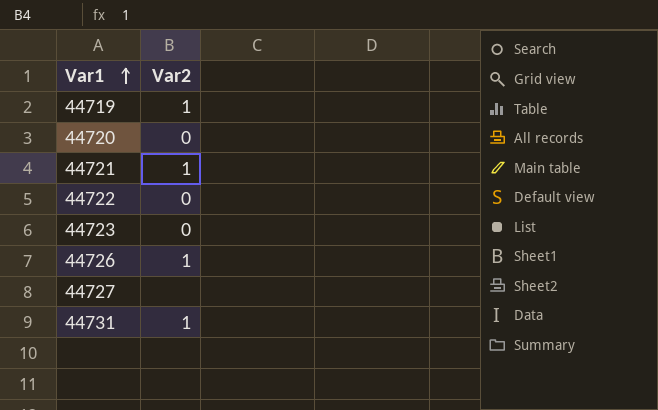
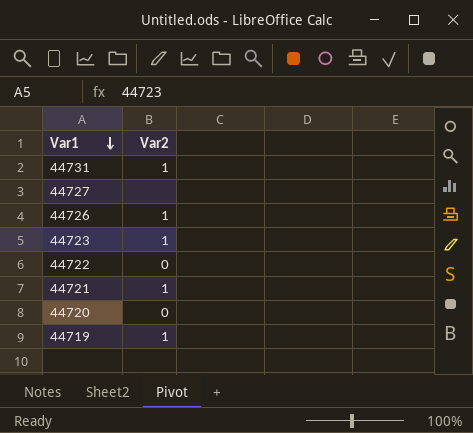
row order: Var1 ascending -> Var1 descending
44723 | Var2: 0 -> 1

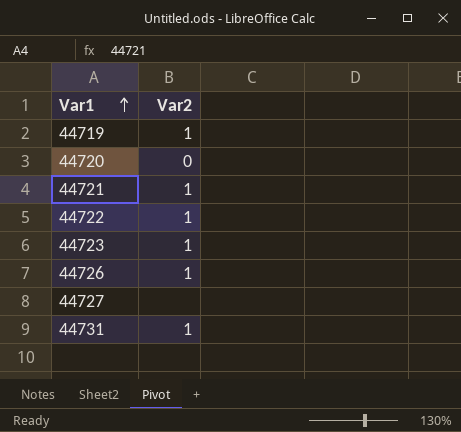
row order: Var1 descending -> Var1 ascending
44722 | Var2: 0 -> 1

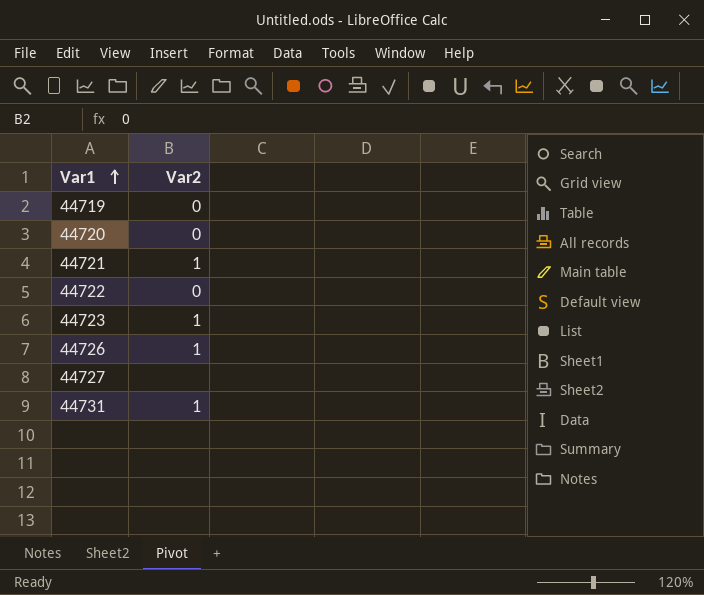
44719 | Var2: 1 -> 0
44722 | Var2: 1 -> 0

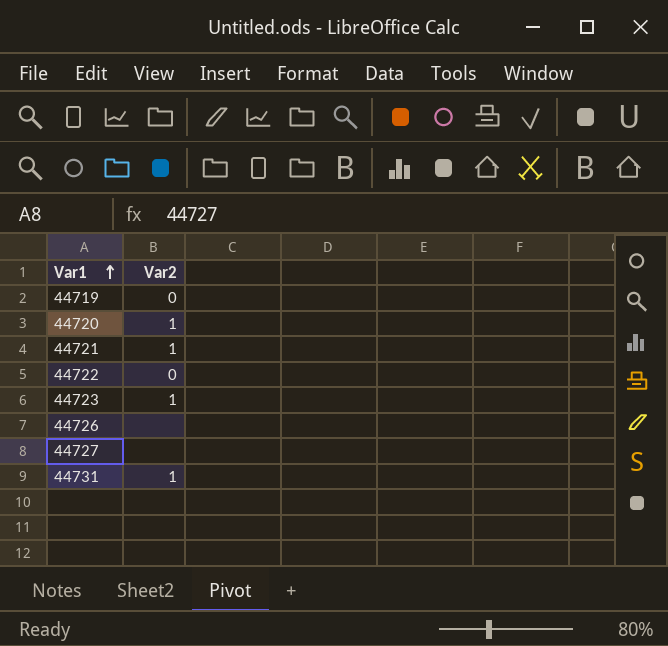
44720 | Var2: 0 -> 1
44726 | Var2: 1 -> none

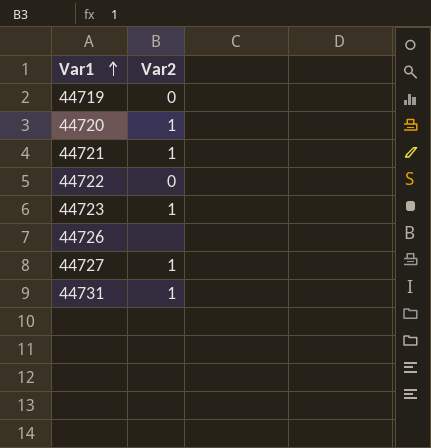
44727 | Var2: none -> 1

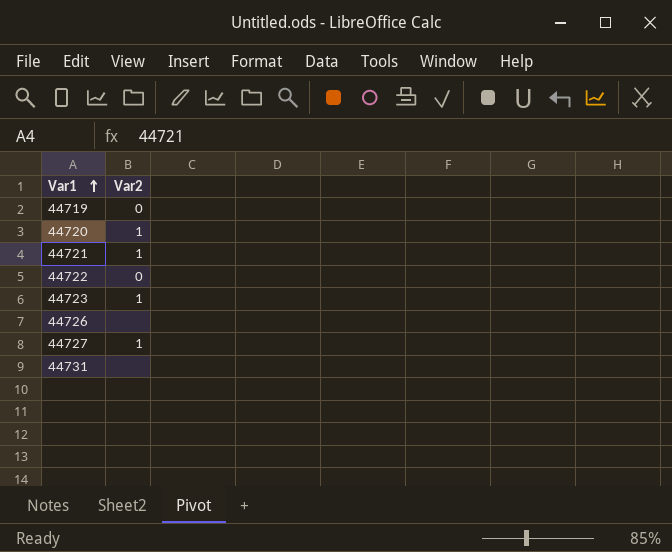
44731 | Var2: 1 -> none

